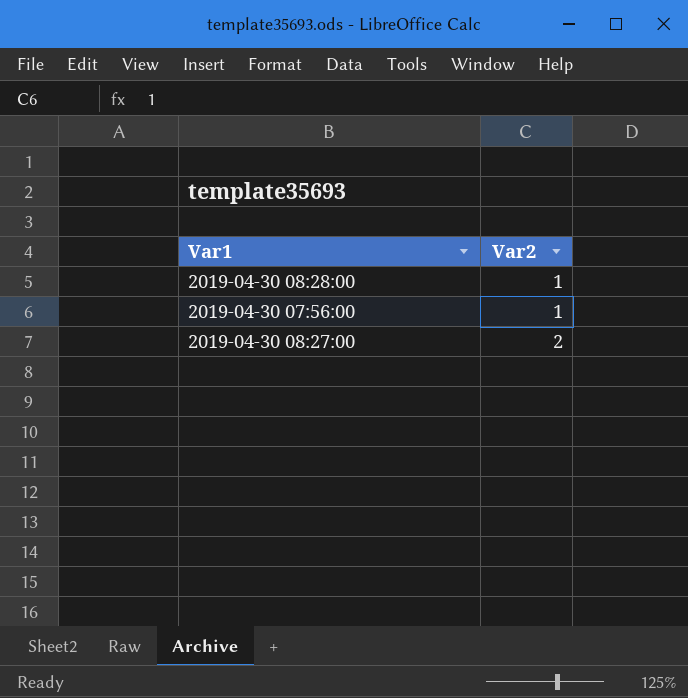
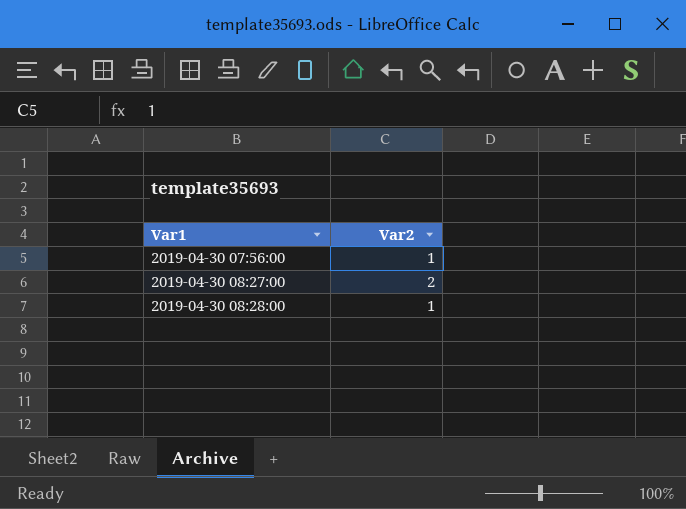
row order: Var2 ascending -> Var1 ascending

